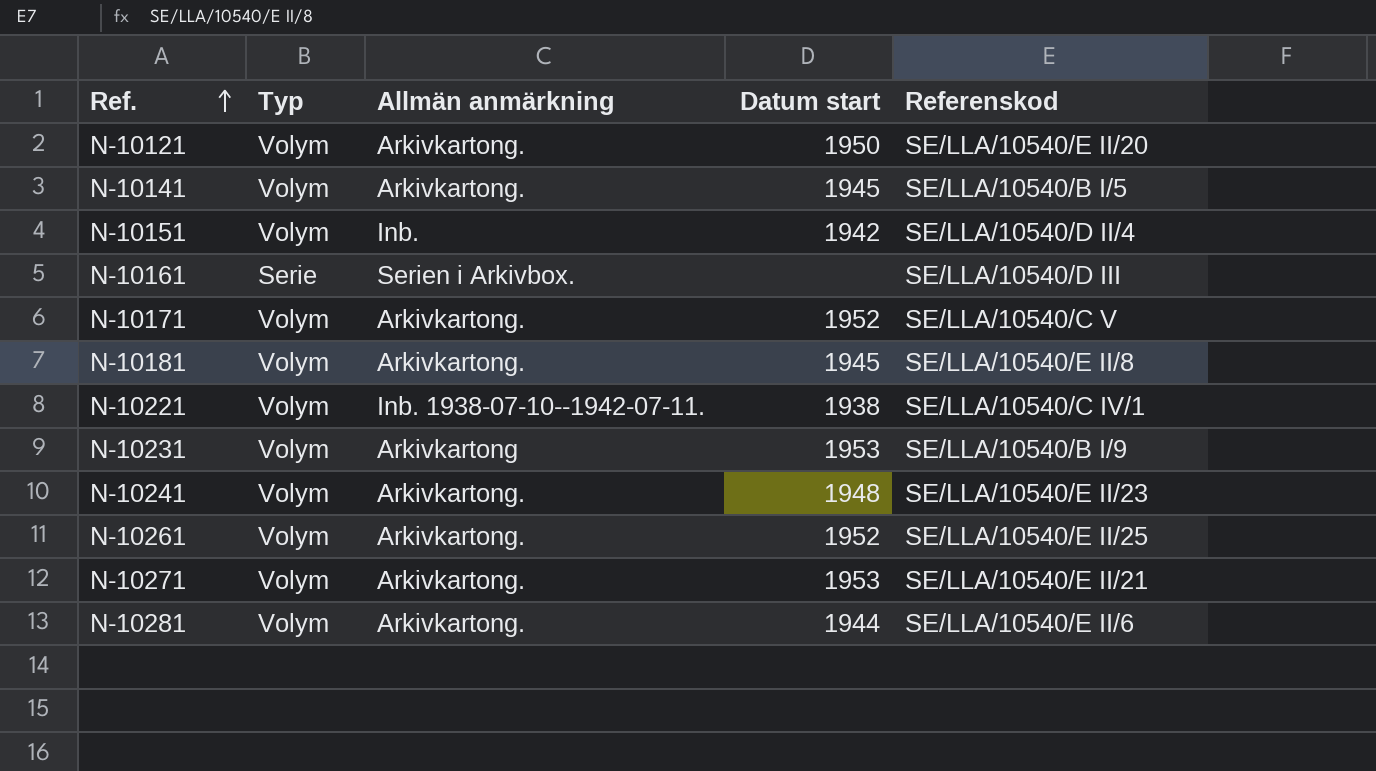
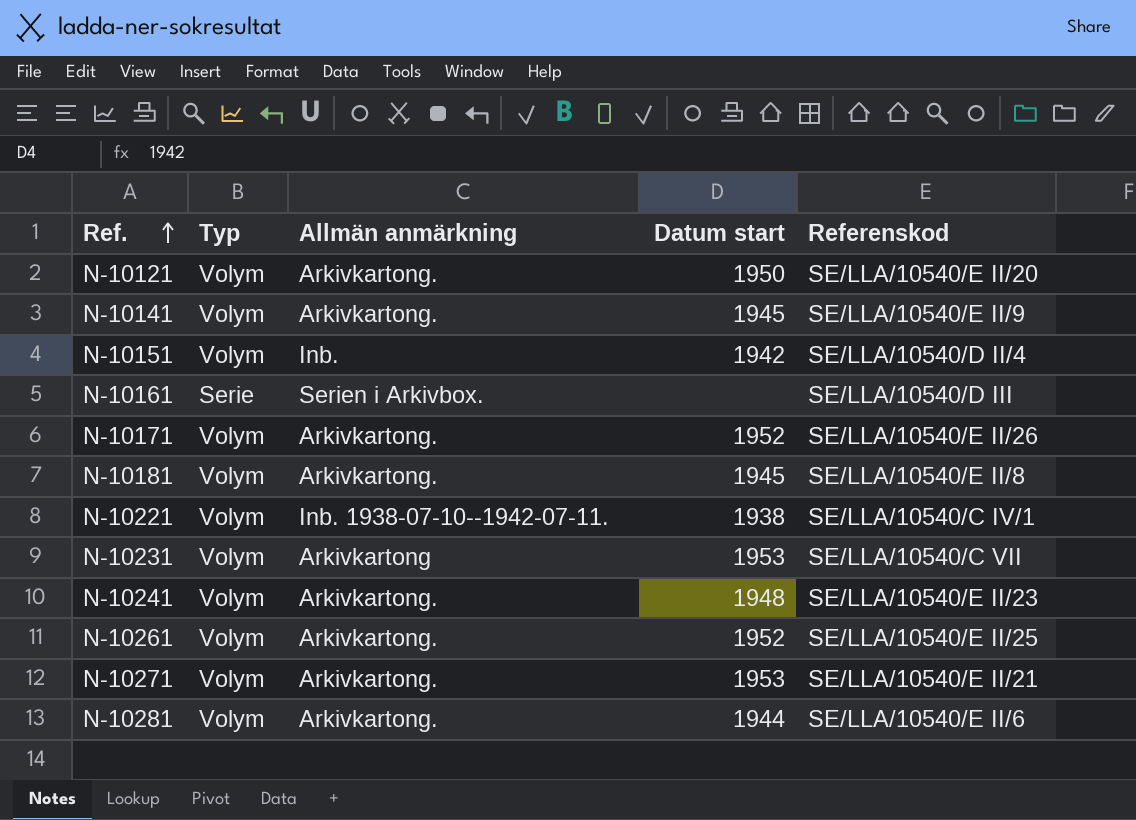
N-10141 | Referenskod: SE/LLA/10540/B I/5 -> SE/LLA/10540/E II/9
N-10171 | Referenskod: SE/LLA/10540/C V -> SE/LLA/10540/E II/26
N-10231 | Referenskod: SE/LLA/10540/B I/9 -> SE/LLA/10540/C VII

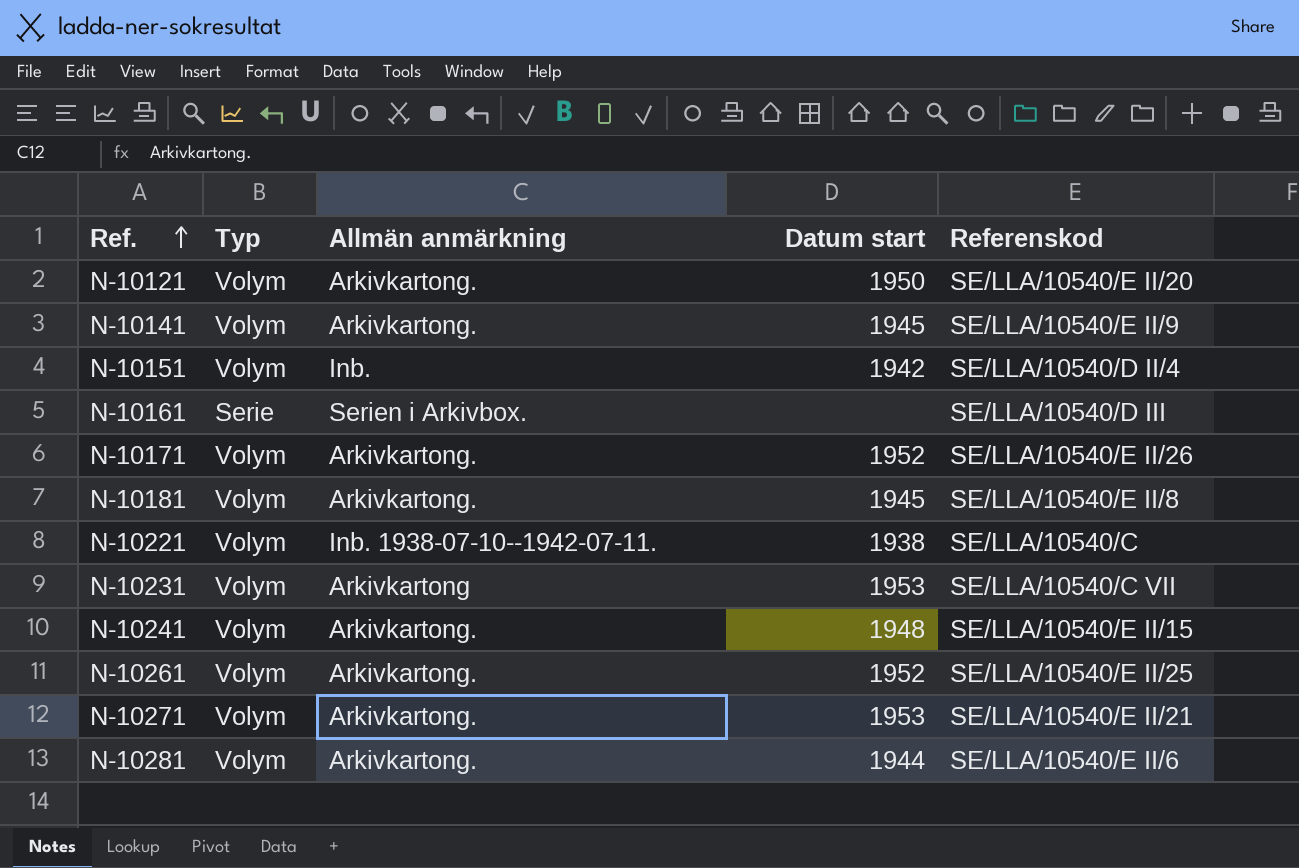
N-10221 | Referenskod: SE/LLA/10540/C IV/1 -> SE/LLA/10540/C
N-10241 | Referenskod: SE/LLA/10540/E II/23 -> SE/LLA/10540/E II/15

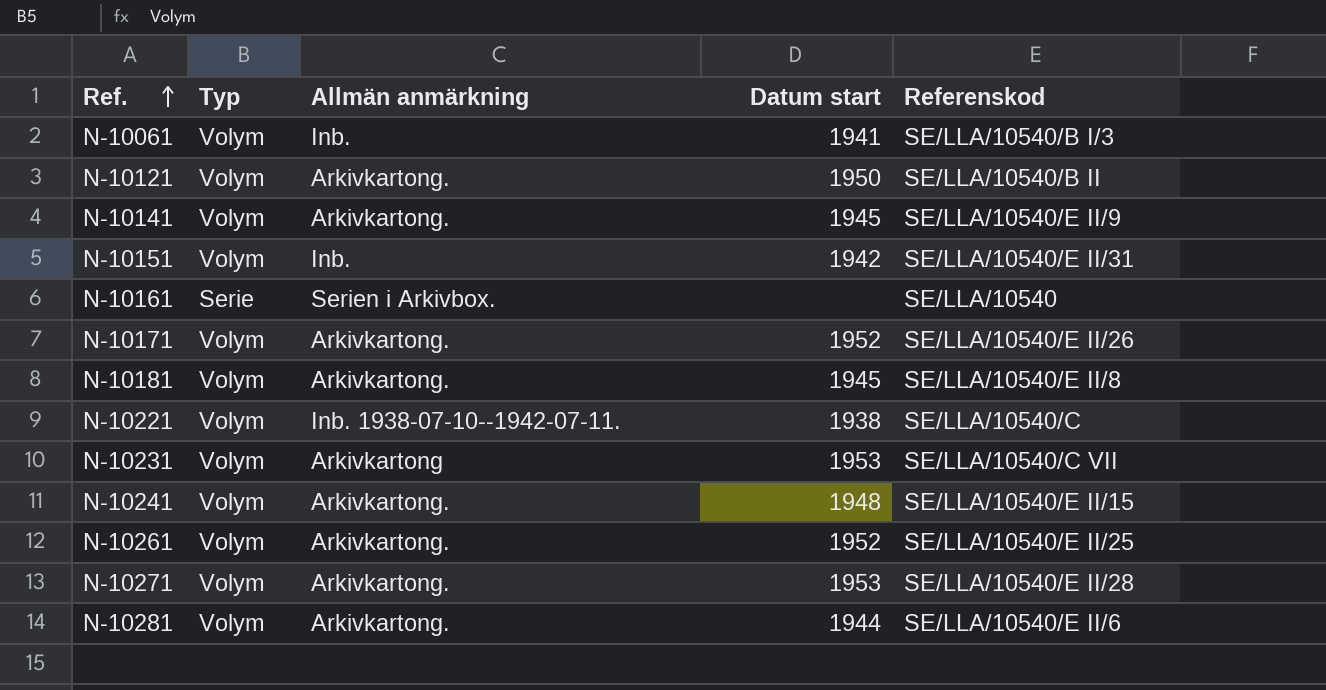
row N-10061: none -> Volym | Inb. | 1941 | SE/LLA/10540/B I/3
N-10121 | Referenskod: SE/LLA/10540/E II/20 -> SE/LLA/10540/B II
N-10151 | Referenskod: SE/LLA/10540/D II/4 -> SE/LLA/10540/E II/31
N-10161 | Referenskod: SE/LLA/10540/D III -> SE/LLA/10540
N-10271 | Referenskod: SE/LLA/10540/E II/21 -> SE/LLA/10540/E II/28

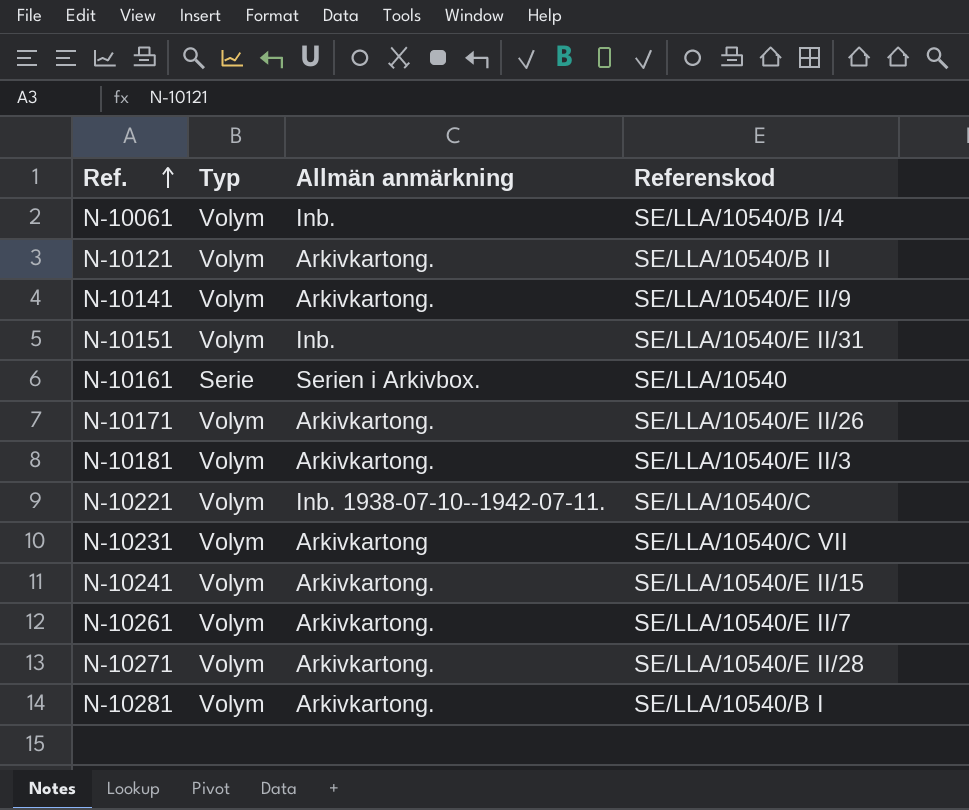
column Datum start | position: 4 -> none
N-10061 | Referenskod: SE/LLA/10540/B I/3 -> SE/LLA/10540/B I/4
N-10181 | Referenskod: SE/LLA/10540/E II/8 -> SE/LLA/10540/E II/3
N-10261 | Referenskod: SE/LLA/10540/E II/25 -> SE/LLA/10540/E II/7
N-10281 | Referenskod: SE/LLA/10540/E II/6 -> SE/LLA/10540/B I

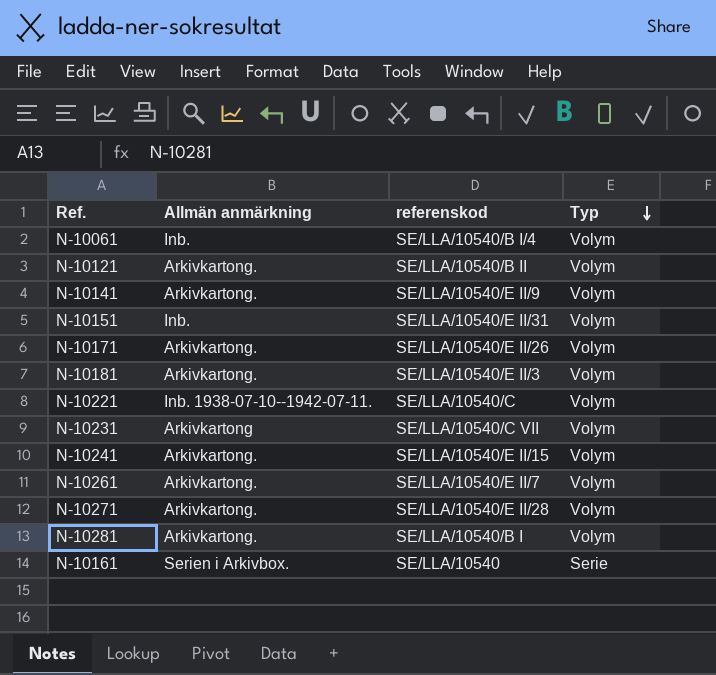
row order: Ref. ascending -> Typ descending
column name: Referenskod -> referenskod
column Typ | position: 2 -> 4

